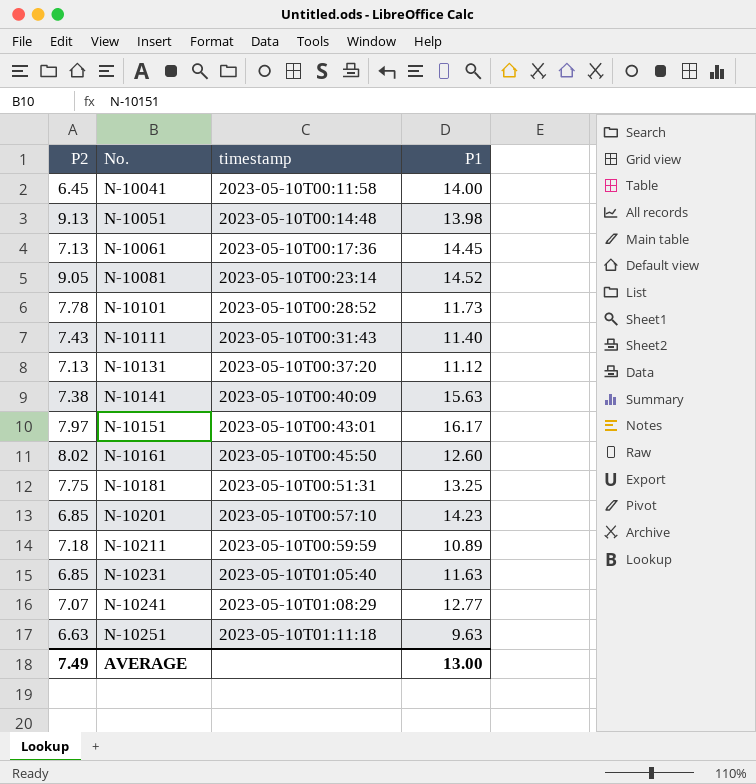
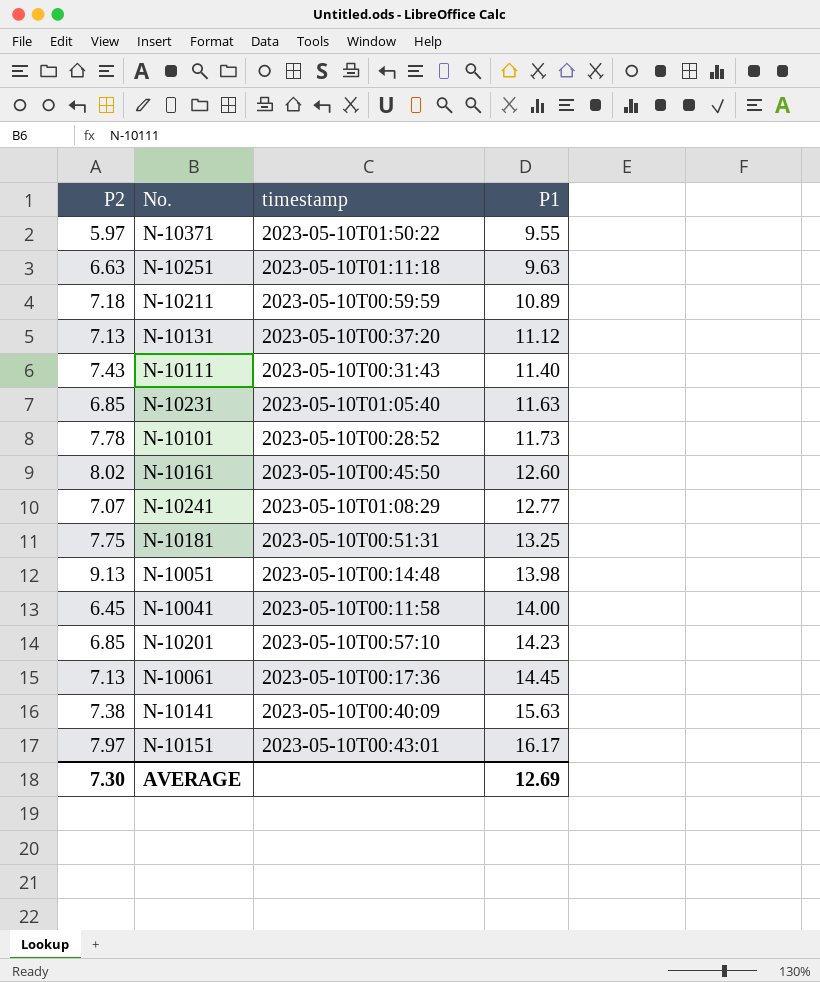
row order: No. ascending -> P1 ascending
row N-10081: 9.05 | 2023-05-10T00:23:14 | 14.52 -> none
row N-10371: none -> 5.97 | 2023-05-10T01:50:22 | 9.55
AVERAGE | P2: 7.49 -> 7.30
AVERAGE | P1: 13.00 -> 12.69

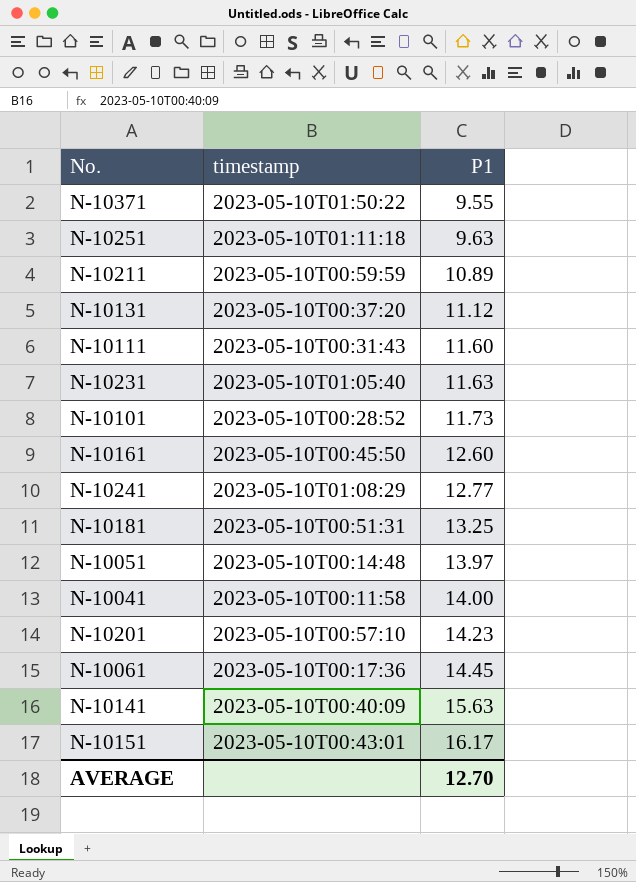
column P2 | position: 1 -> none
N-10111 | P1: 11.40 -> 11.60
N-10051 | P1: 13.98 -> 13.97
AVERAGE | P1: 12.69 -> 12.70

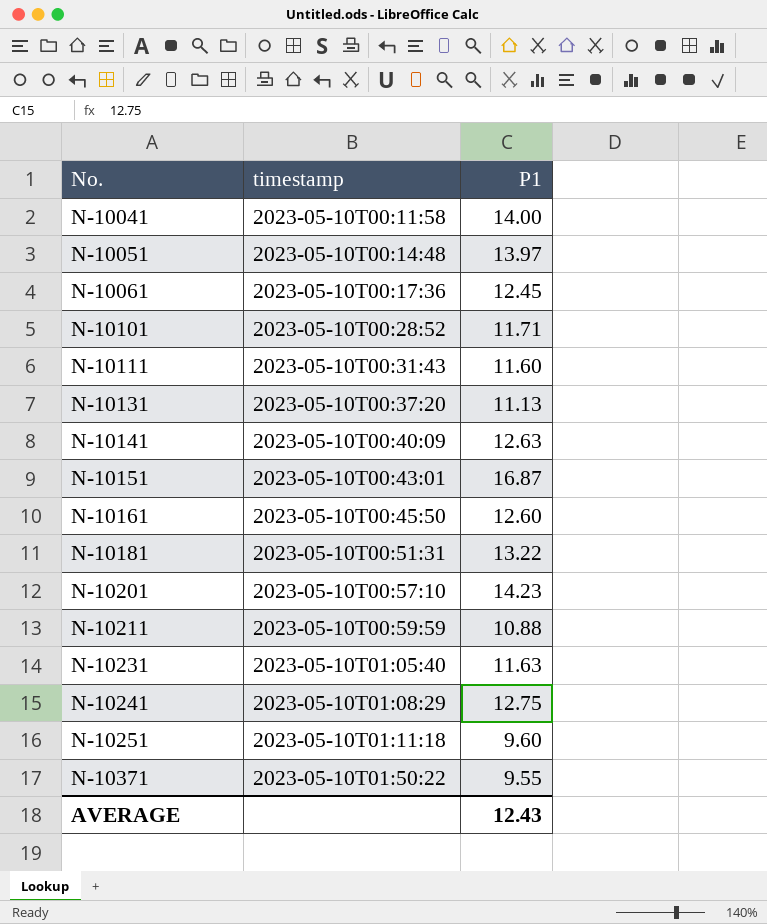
row order: P1 ascending -> No. ascending
N-10061 | P1: 14.45 -> 12.45
N-10101 | P1: 11.73 -> 11.71
N-10131 | P1: 11.12 -> 11.13
N-10141 | P1: 15.63 -> 12.63
N-10151 | P1: 16.17 -> 16.87
N-10181 | P1: 13.25 -> 13.22
N-10211 | P1: 10.89 -> 10.88
N-10241 | P1: 12.77 -> 12.75
N-10251 | P1: 9.63 -> 9.60
AVERAGE | P1: 12.70 -> 12.43

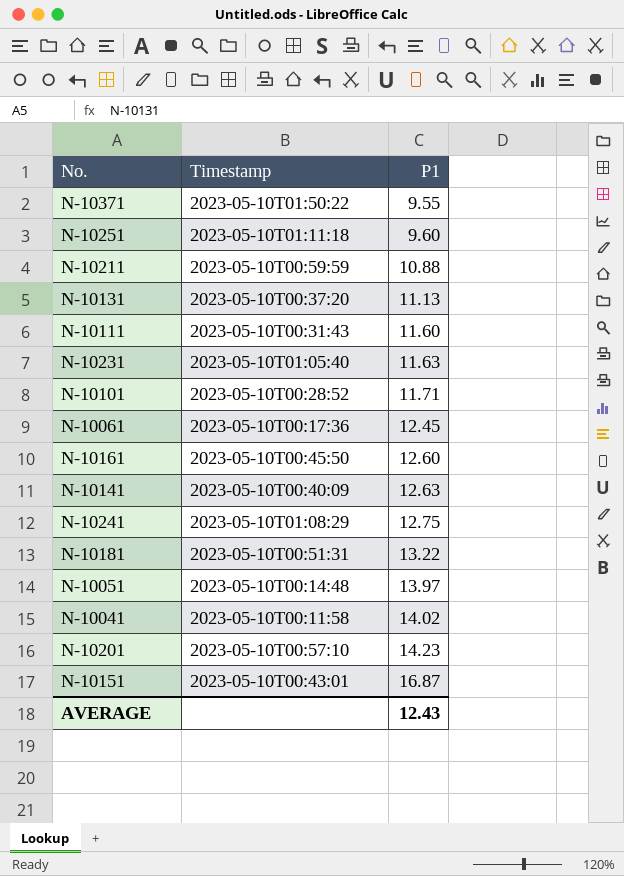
row order: No. ascending -> P1 ascending
column name: timestamp -> Timestamp
N-10041 | P1: 14.00 -> 14.02

